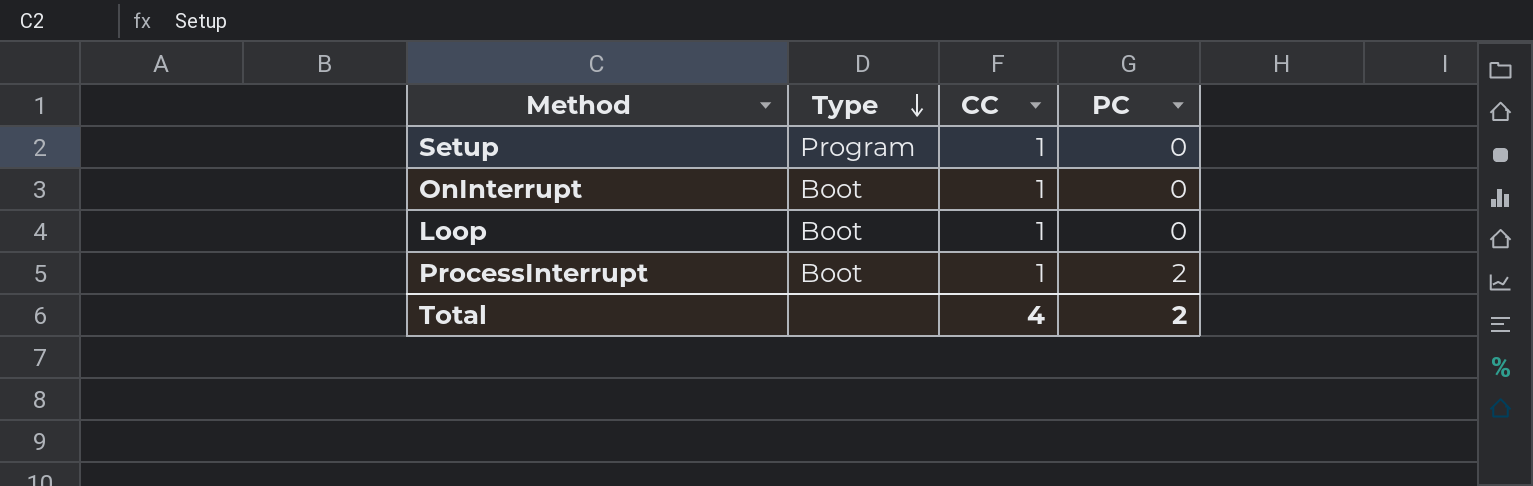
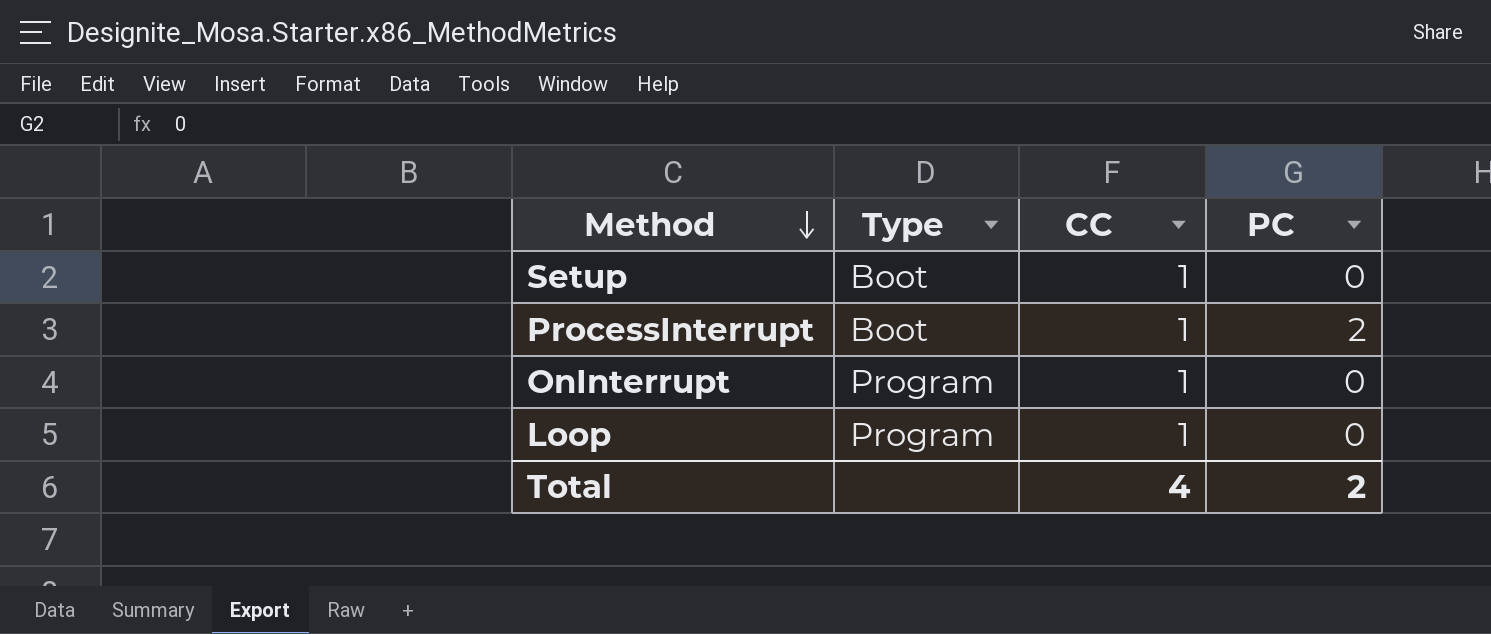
row order: Type descending -> Method descending
Setup | Type: Program -> Boot
OnInterrupt | Type: Boot -> Program
Loop | Type: Boot -> Program

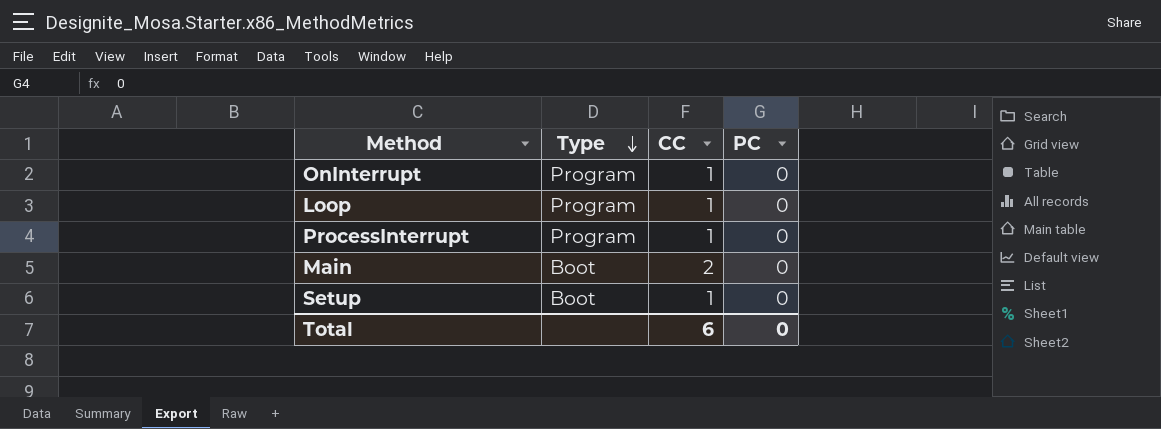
row order: Method descending -> Type descending
ProcessInterrupt | Type: Boot -> Program
ProcessInterrupt | PC: 2 -> 0
row Main: none -> Boot | 2 | 0
Total | CC: 4 -> 6
Total | PC: 2 -> 0

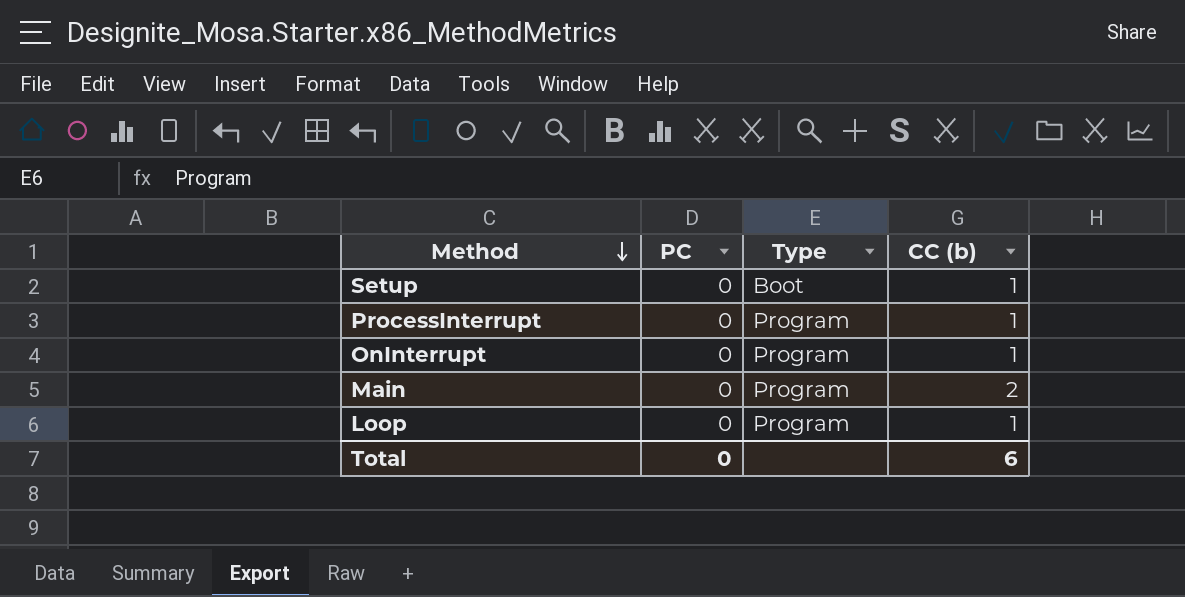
row order: Type descending -> Method descending
column PC | position: 4 -> 2
column name: CC -> CC (b)
Main | Type: Boot -> Program

